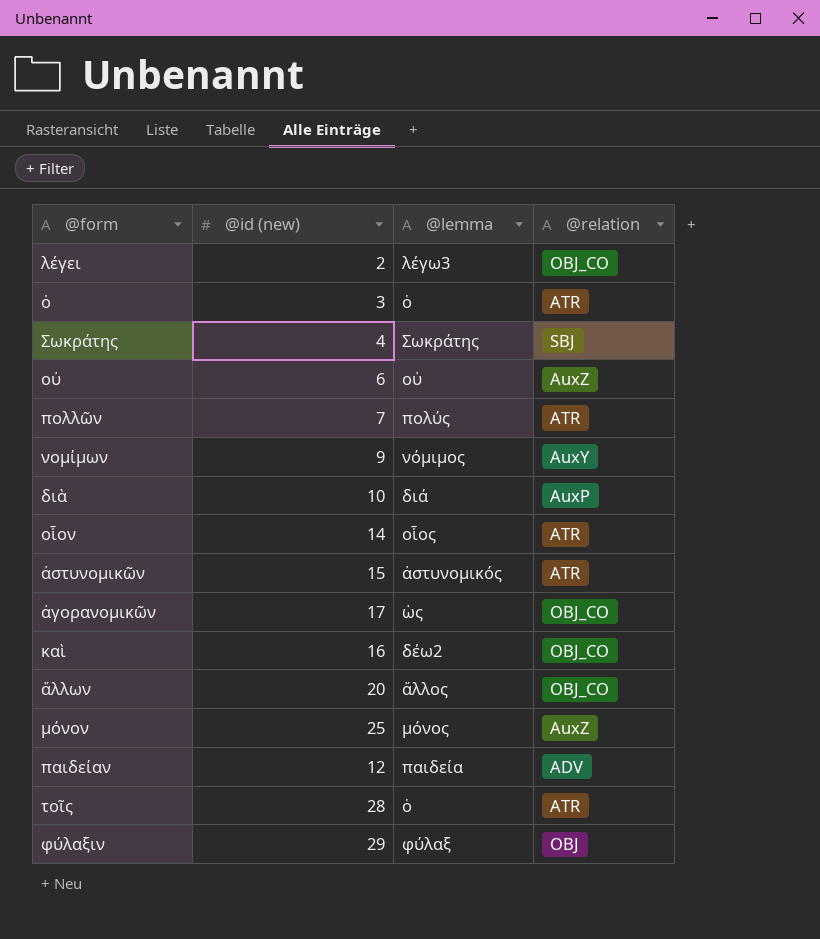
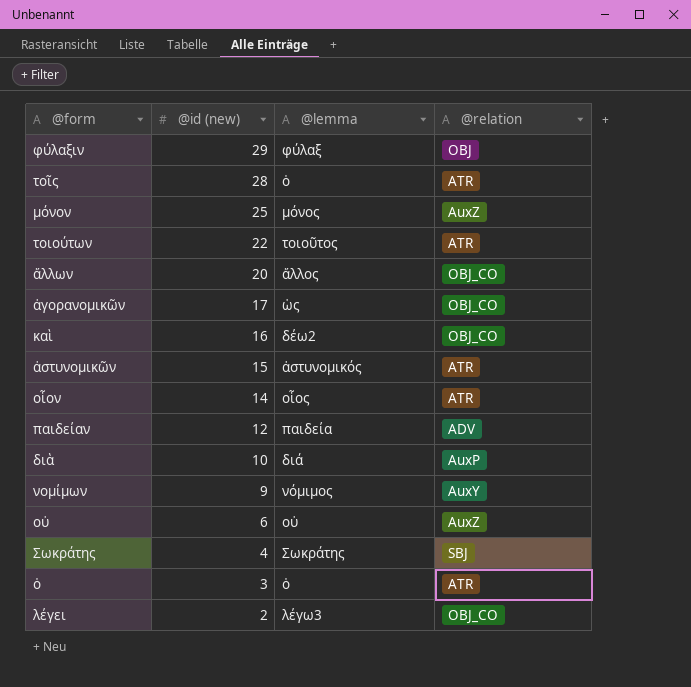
row order: none -> @id (new) descending
row πολλῶν: 7 | πολύς | ATR -> none
row τοιούτων: none -> 22 | τοιοῦτος | ATR

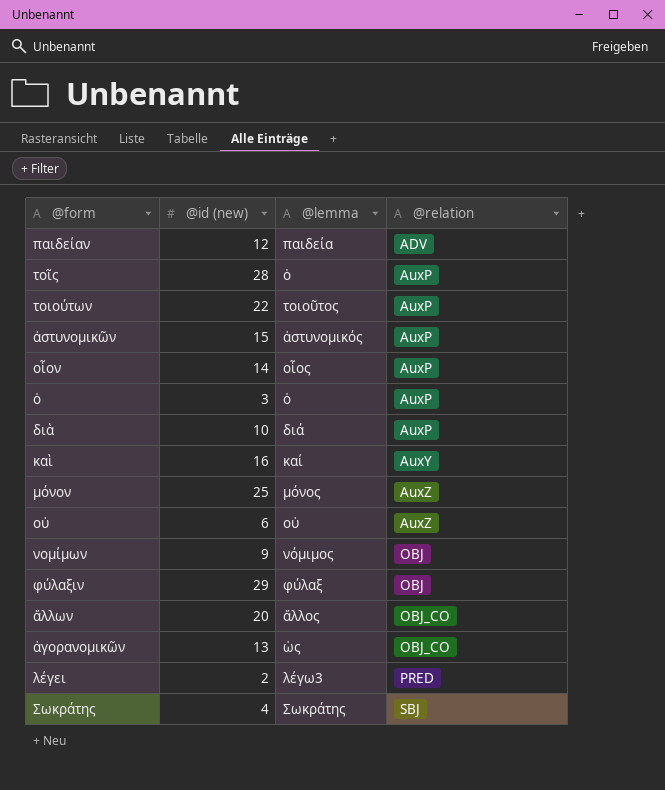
row order: @id (new) descending -> @relation ascending
τοῖς | @relation: ATR -> AuxP
τοιούτων | @relation: ATR -> AuxP
ἀστυνομικῶν | @relation: ATR -> AuxP
οἷον | @relation: ATR -> AuxP
ὁ | @relation: ATR -> AuxP
καὶ | @lemma: δέω2 -> καί
καὶ | @relation: OBJ_CO -> AuxY
νομίμων | @relation: AuxY -> OBJ
ἀγορανομικῶν | @id (new): 17 -> 13
λέγει | @relation: OBJ_CO -> PRED

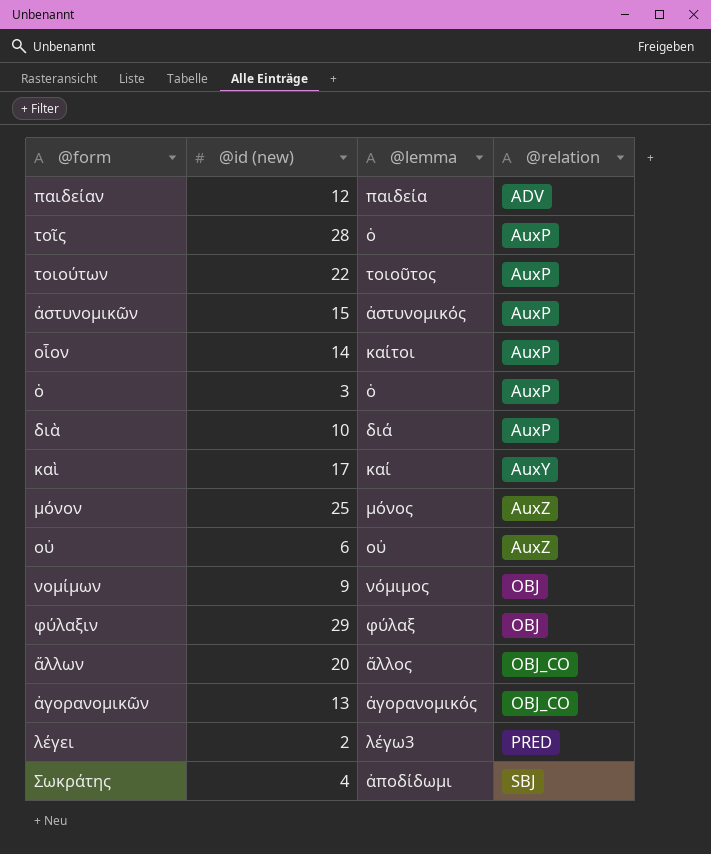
οἷον | @lemma: οἷος -> καίτοι
καὶ | @id (new): 16 -> 17
ἀγορανομικῶν | @lemma: ὡς -> ἀγορανομικός
Σωκράτης | @lemma: Σωκράτης -> ἀποδίδωμι

